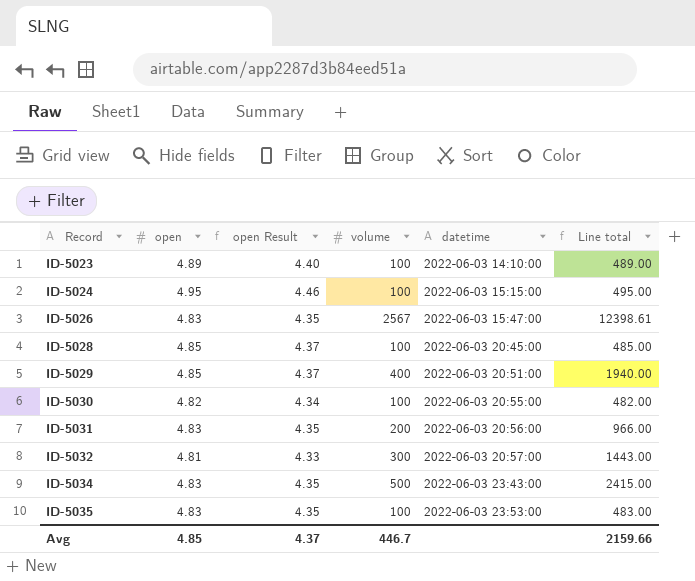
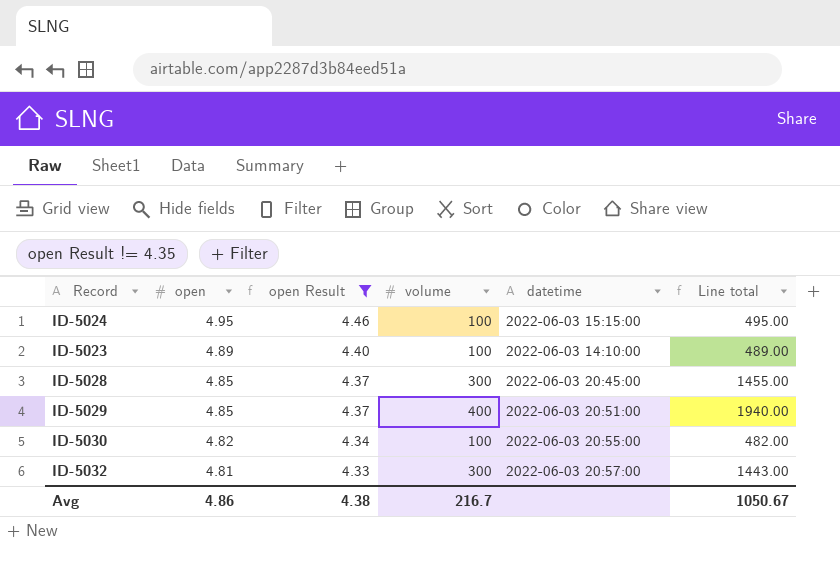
filter: none -> open Result != 4.35
row order: Record ascending -> open descending
ID-5028 | volume: 100 -> 300
ID-5028 | Line total: 485.00 -> 1455.00
Avg | open: 4.85 -> 4.86
Avg | open Result: 4.37 -> 4.38
Avg | volume: 446.7 -> 216.7
Avg | Line total: 2159.66 -> 1050.67

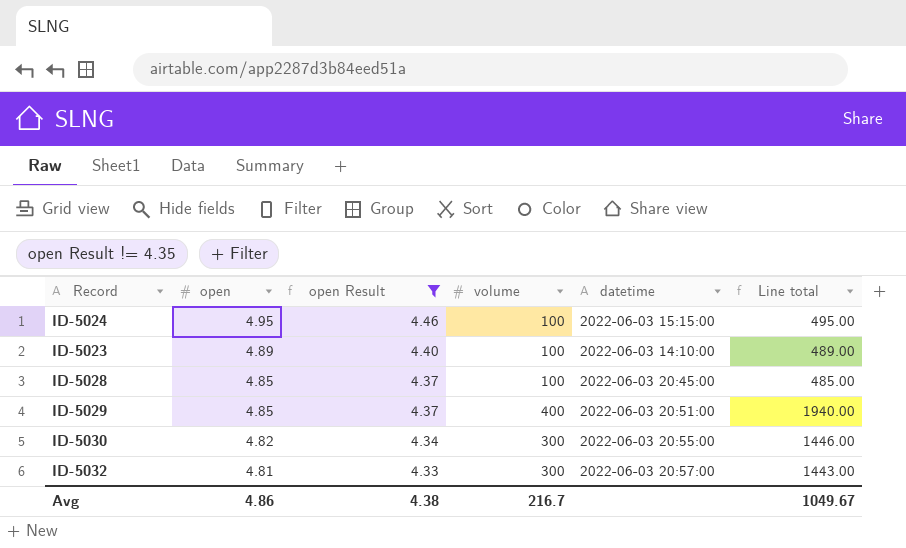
ID-5028 | volume: 300 -> 100
ID-5028 | Line total: 1455.00 -> 485.00
ID-5030 | volume: 100 -> 300
ID-5030 | Line total: 482.00 -> 1446.00
Avg | Line total: 1050.67 -> 1049.67

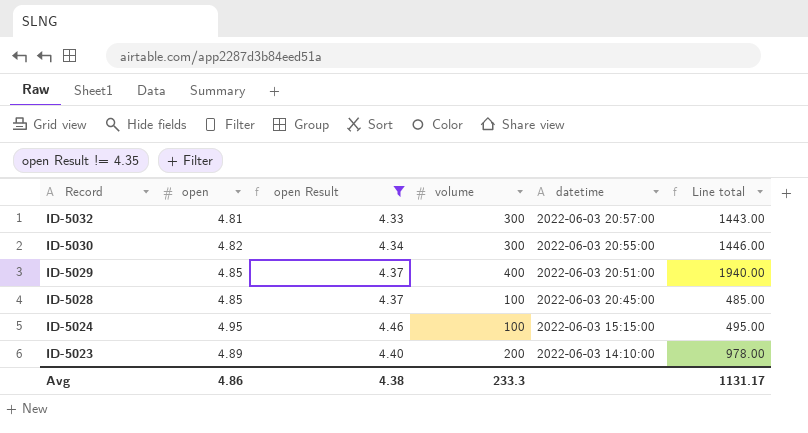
row order: open descending -> Record descending
ID-5023 | volume: 100 -> 200
ID-5023 | Line total: 489.00 -> 978.00
Avg | volume: 216.7 -> 233.3
Avg | Line total: 1049.67 -> 1131.17

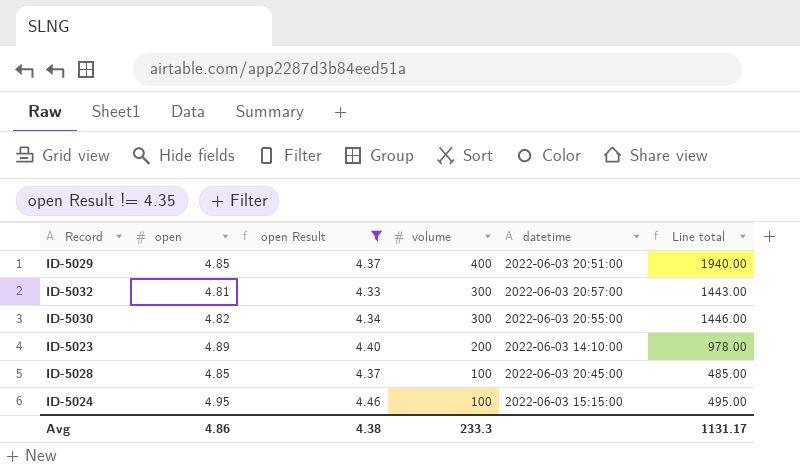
row order: Record descending -> volume descending

